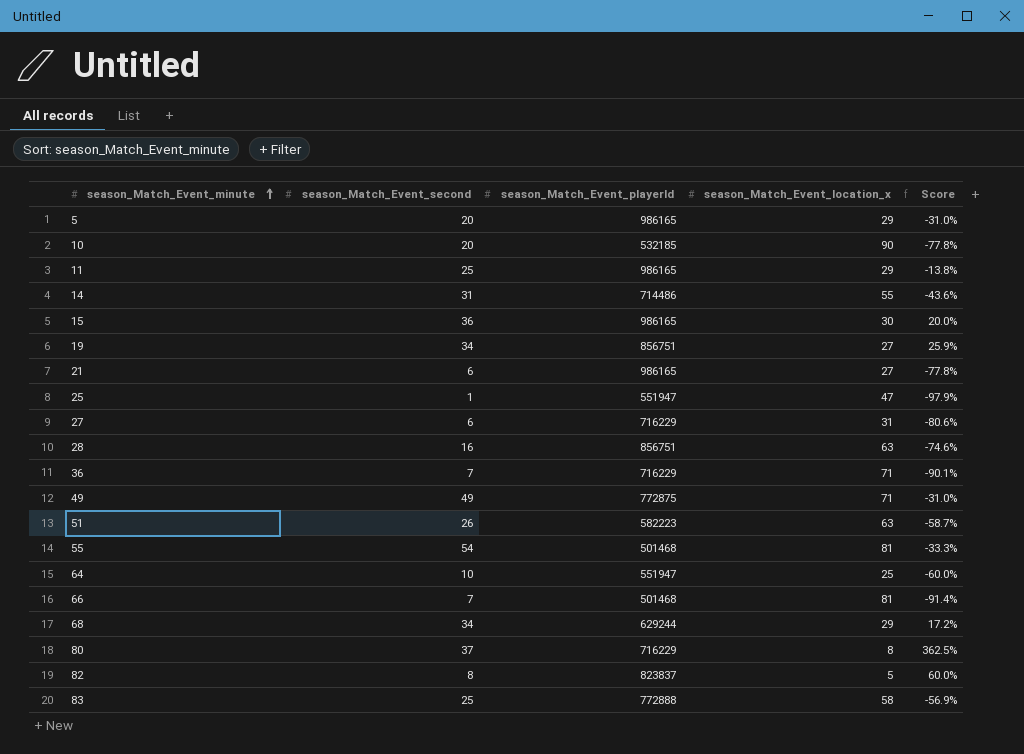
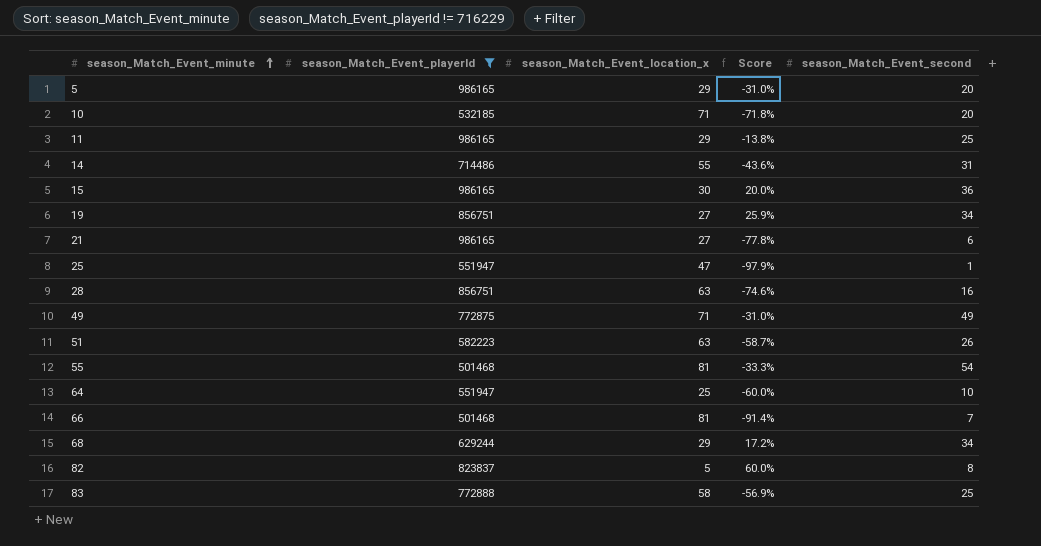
filter: none -> season_Match_Event_playerId != 716229
column season_Match_Event_second | position: 2 -> 5
10 | season_Match_Event_location_x: 90 -> 71
10 | Score: -77.8% -> -71.8%

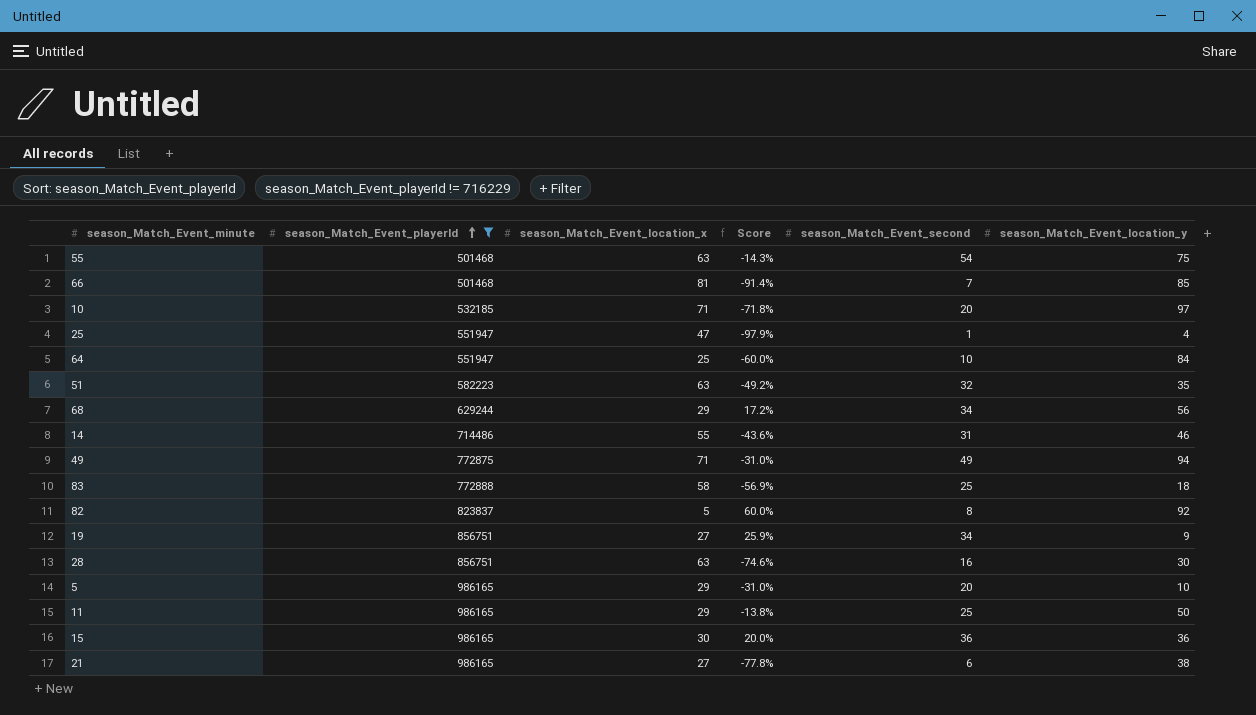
row order: season_Match_Event_minute ascending -> season_Match_Event_playerId ascending
column season_Match_Event_location_y | position: none -> 6
55 | season_Match_Event_location_x: 81 -> 63
55 | Score: -33.3% -> -14.3%
51 | Score: -58.7% -> -49.2%
51 | season_Match_Event_second: 26 -> 32

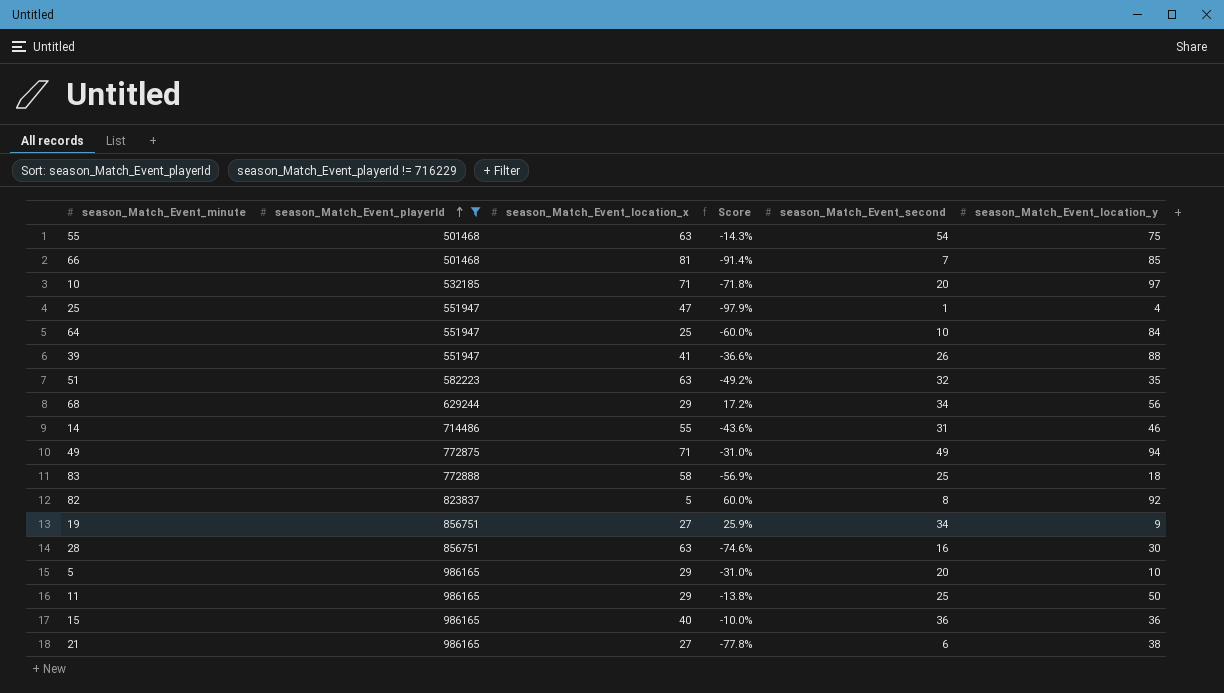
row 39: none -> 551947 | 41 | -36.6% | 26 | 88
15 | season_Match_Event_location_x: 30 -> 40
15 | Score: 20.0% -> -10.0%

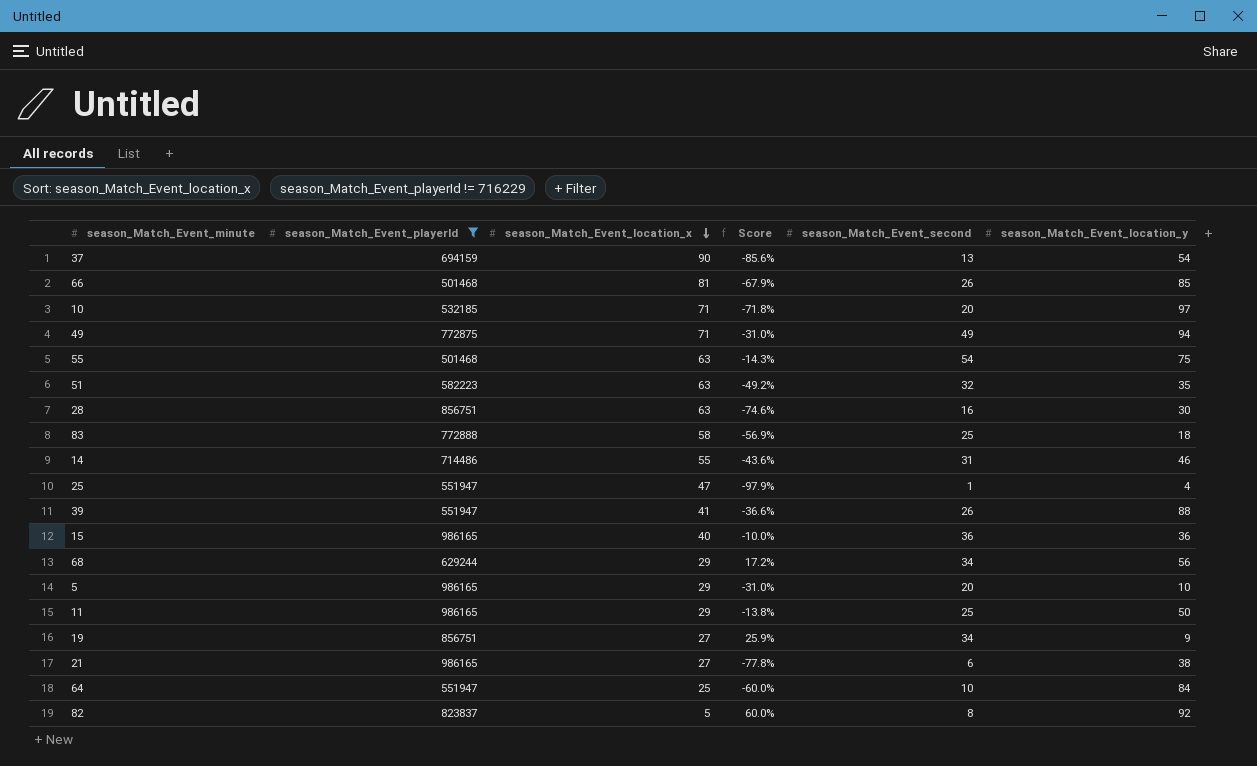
row order: season_Match_Event_playerId ascending -> season_Match_Event_location_x descending
row 37: none -> 694159 | 90 | -85.6% | 13 | 54
66 | Score: -91.4% -> -67.9%
66 | season_Match_Event_second: 7 -> 26

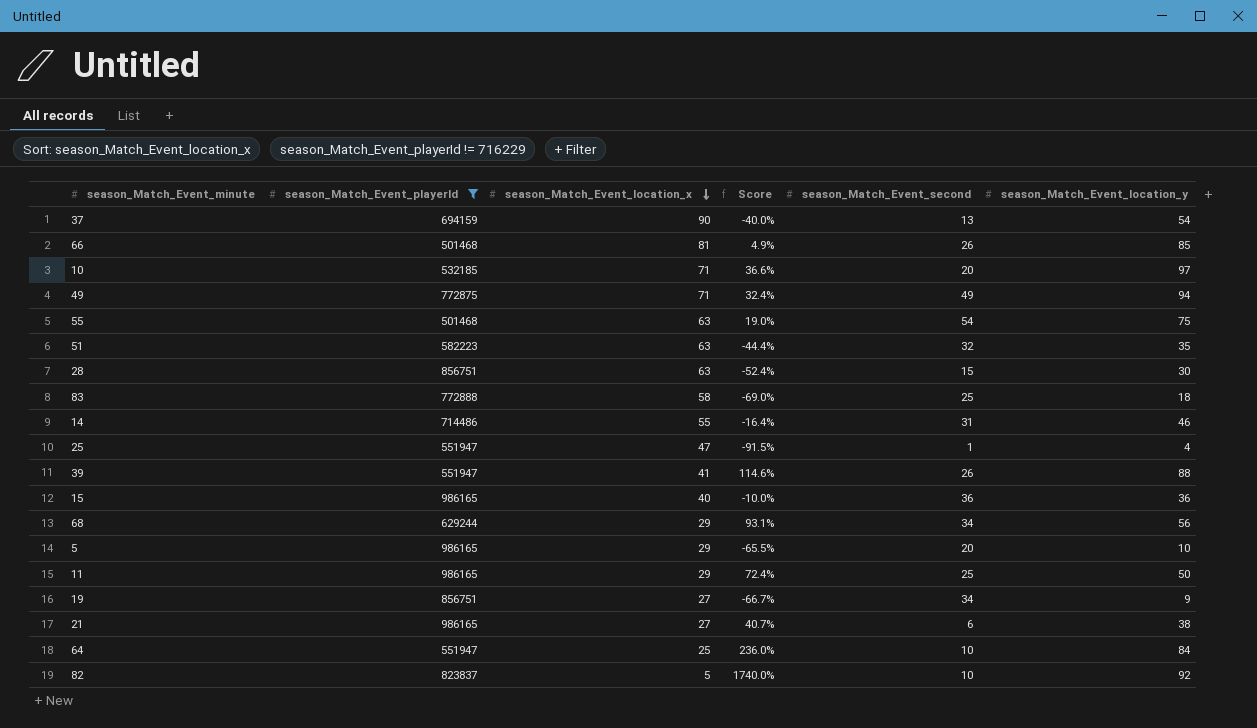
column Score | formula: ([season_Match_Event_second] - [season_Match_Event_location_x]) / [season_Match_Event_location_x] -> ([season_Match_Event_location_y] - [season_Match_Event_location_x]) / [season_Match_Event_location_x]
28 | season_Match_Event_second: 16 -> 15
82 | season_Match_Event_second: 8 -> 10

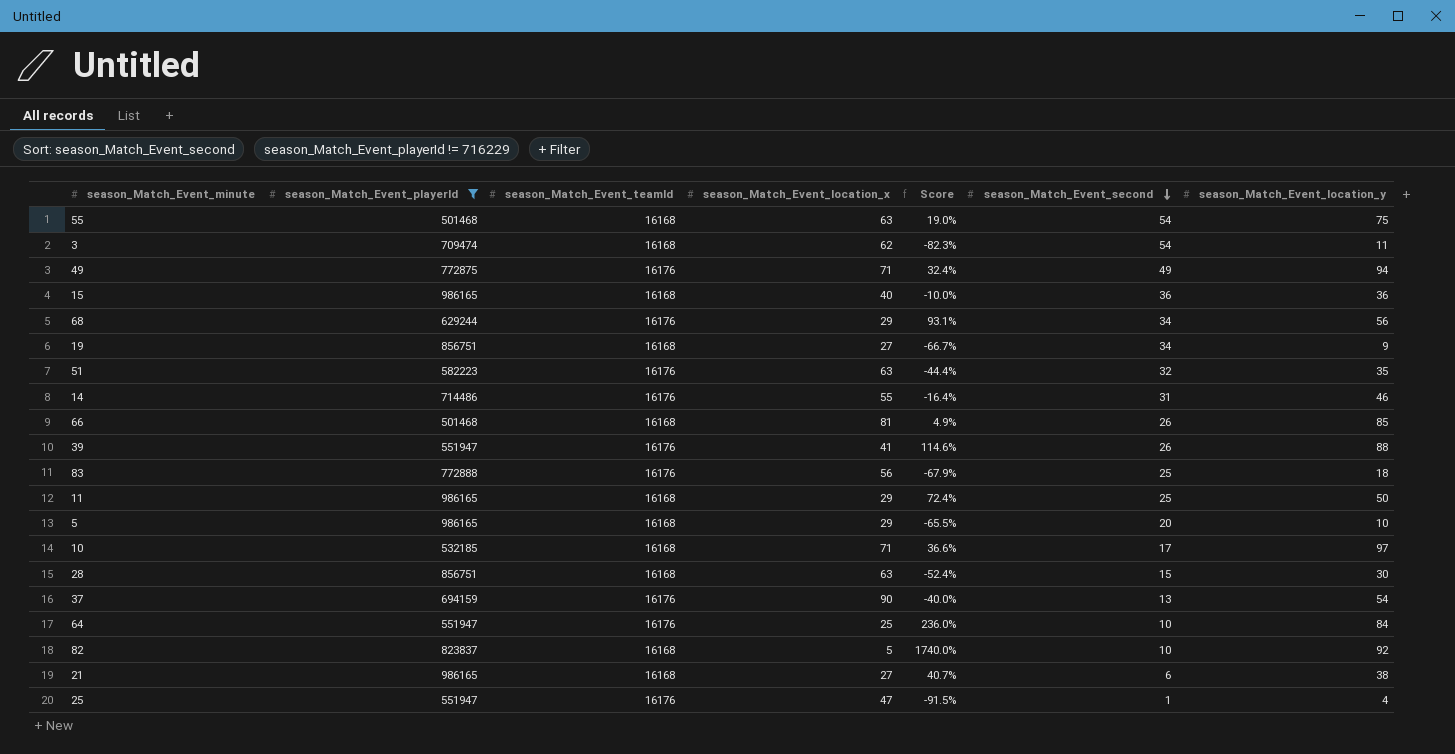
row order: season_Match_Event_location_x descending -> season_Match_Event_second descending
column season_Match_Event_teamId | position: none -> 3
row 3: none -> 709474 | 16168 | 62 | -82.3% | 54 | 11
83 | season_Match_Event_location_x: 58 -> 56
83 | Score: -69.0% -> -67.9%
10 | season_Match_Event_second: 20 -> 17

